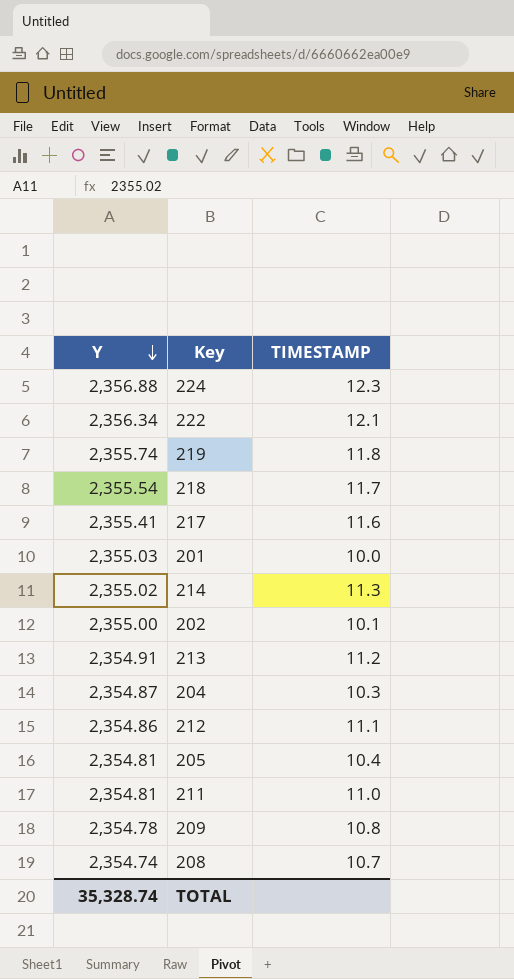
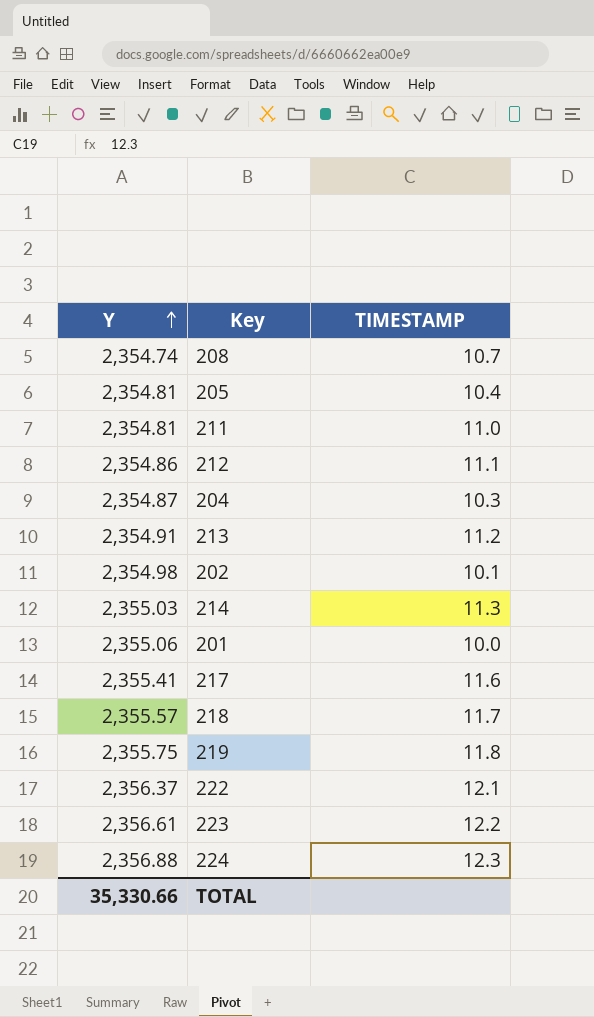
row order: Y descending -> Y ascending
row 209: 2,354.78 | 10.8 -> none
202 | Y: 2,355.00 -> 2,354.98
214 | Y: 2,355.02 -> 2,355.03
201 | Y: 2,355.03 -> 2,355.06
218 | Y: 2,355.54 -> 2,355.57
219 | Y: 2,355.74 -> 2,355.75
222 | Y: 2,356.34 -> 2,356.37
row 223: none -> 2,356.61 | 12.2
TOTAL | Y: 35,328.74 -> 35,330.66

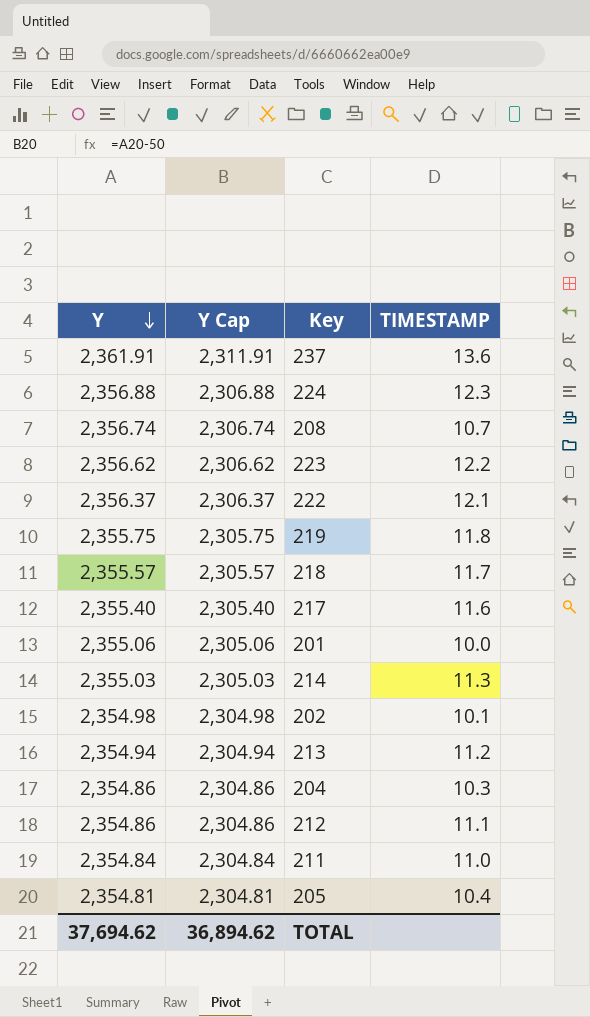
row order: Y ascending -> Y descending
column Y Cap | formula: none -> [Y] - 50
row 237: none -> 2,361.91 | 2,311.91 | 13.6
208 | Y: 2,354.74 -> 2,356.74
223 | Y: 2,356.61 -> 2,356.62
217 | Y: 2,355.41 -> 2,355.40
213 | Y: 2,354.91 -> 2,354.94
204 | Y: 2,354.87 -> 2,354.86
211 | Y: 2,354.81 -> 2,354.84
TOTAL | Y: 35,330.66 -> 37,694.62

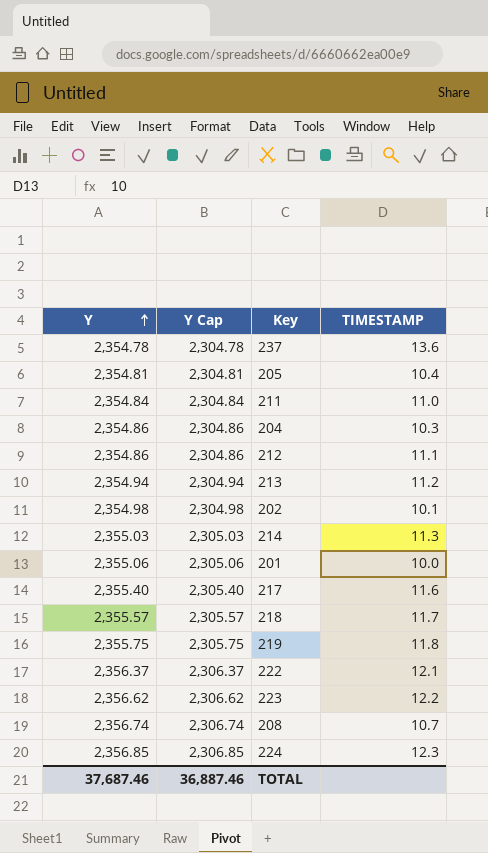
row order: Y descending -> Y ascending
237 | Y: 2,361.91 -> 2,354.78
237 | Y Cap: 2,311.91 -> 2,304.78
224 | Y: 2,356.88 -> 2,356.85
224 | Y Cap: 2,306.88 -> 2,306.85
TOTAL | Y: 37,694.62 -> 37,687.46
TOTAL | Y Cap: 36,894.62 -> 36,887.46

